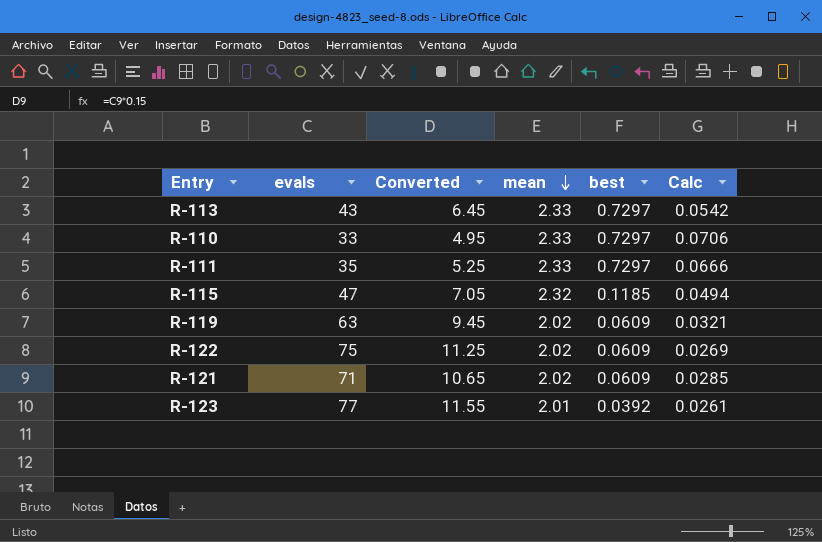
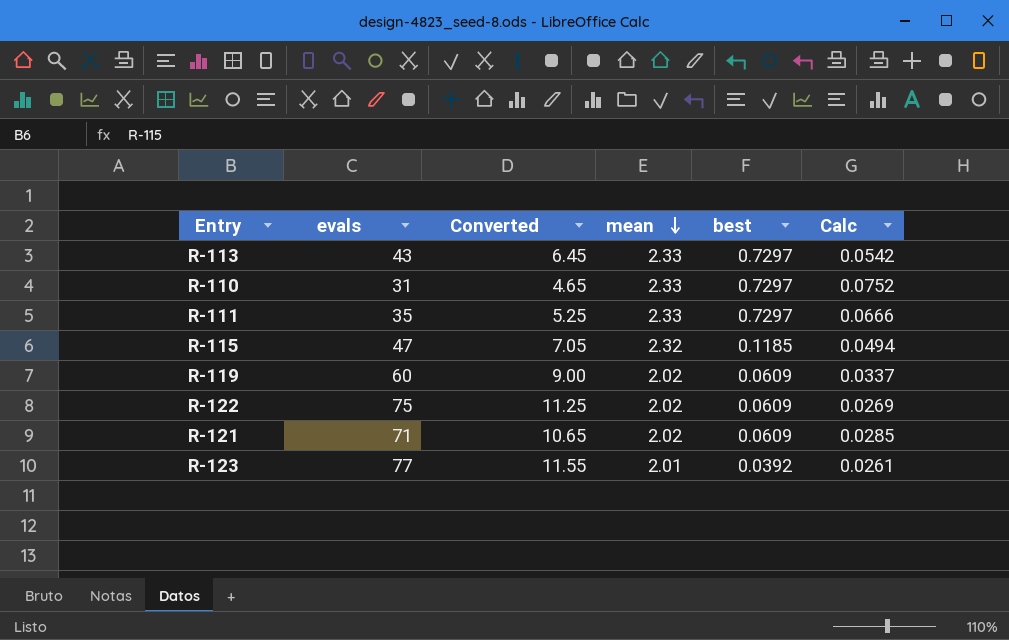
R-110 | evals: 33 -> 31
R-110 | Converted: 4.95 -> 4.65
R-110 | Calc: 0.0706 -> 0.0752
R-119 | evals: 63 -> 60
R-119 | Converted: 9.45 -> 9.00
R-119 | Calc: 0.0321 -> 0.0337

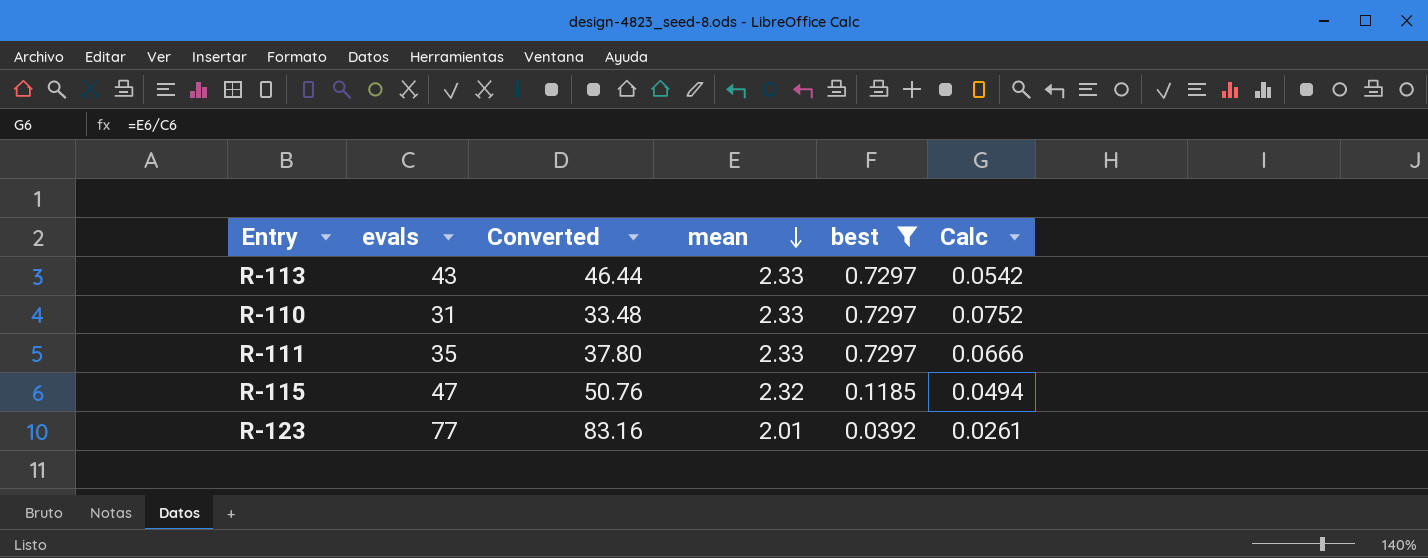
filter: none -> best != 0.0609
column Converted | formula: [evals] * 0.15 -> [evals] * 1.08

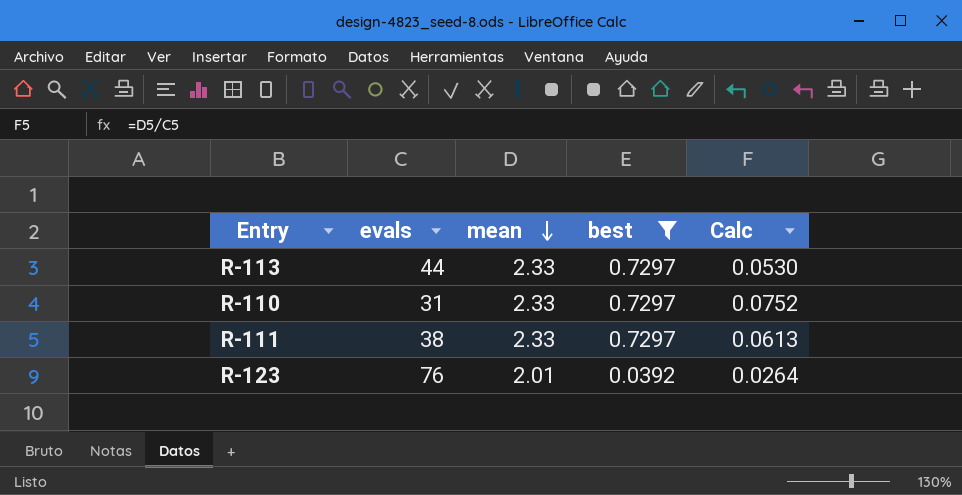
column Converted | formula: [evals] * 1.08 -> none
row R-115: 47 | 50.76 | 2.32 | 0.1185 | 0.0494 -> none
R-113 | evals: 43 -> 44
R-113 | Calc: 0.0542 -> 0.0530
R-111 | evals: 35 -> 38
R-111 | Calc: 0.0666 -> 0.0613
R-123 | evals: 77 -> 76
R-123 | Calc: 0.0261 -> 0.0264

